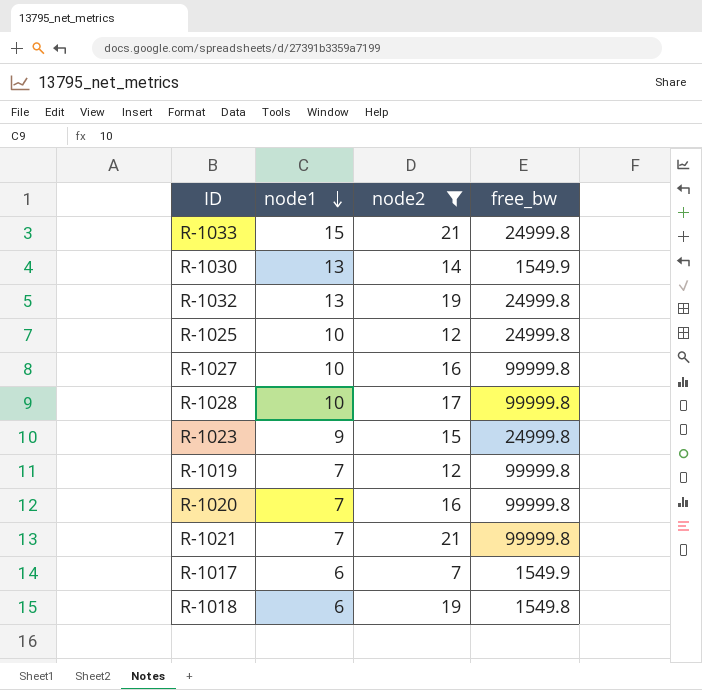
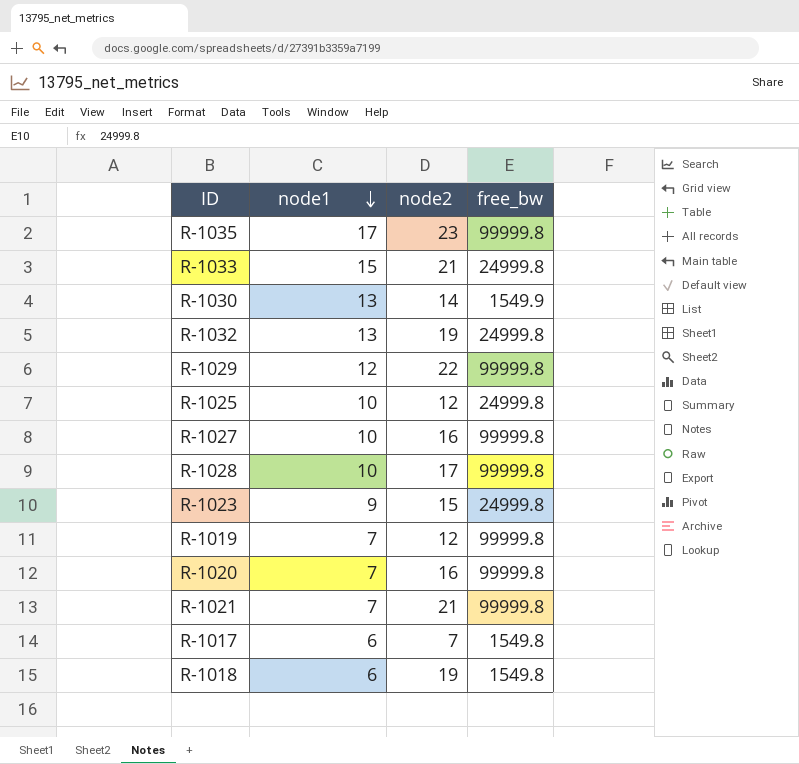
filter: node2 <= 21 -> none
R-1017 | free_bw: 1549.9 -> 1549.8

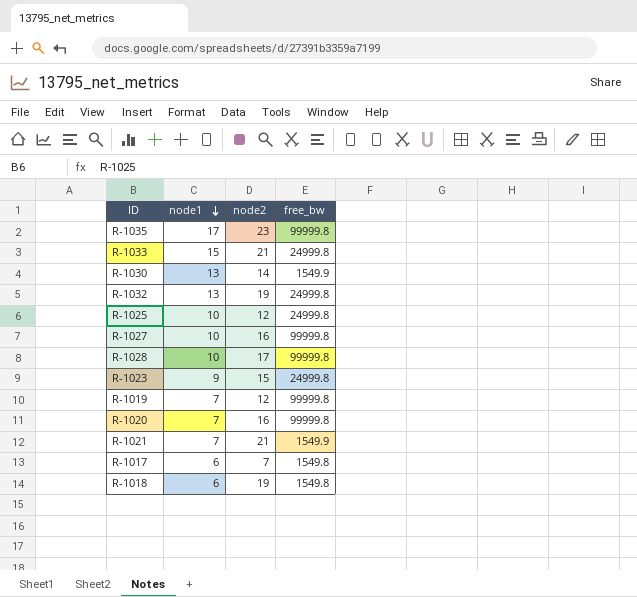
row R-1029: 12 | 22 | 99999.8 -> none
R-1021 | free_bw: 99999.8 -> 1549.9

